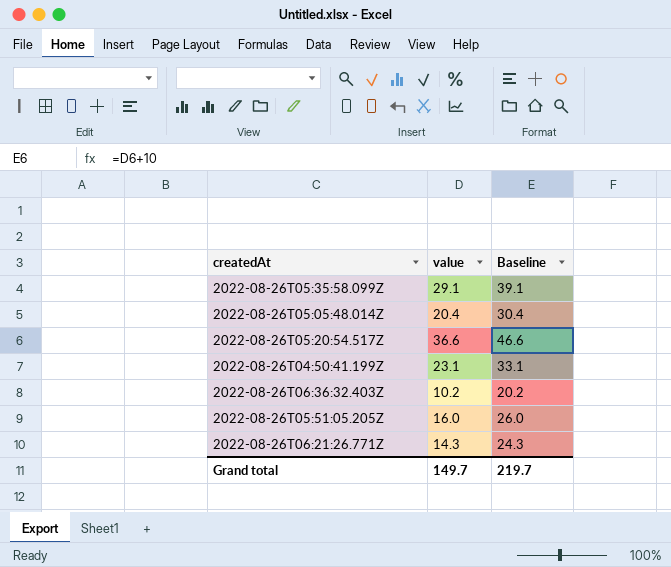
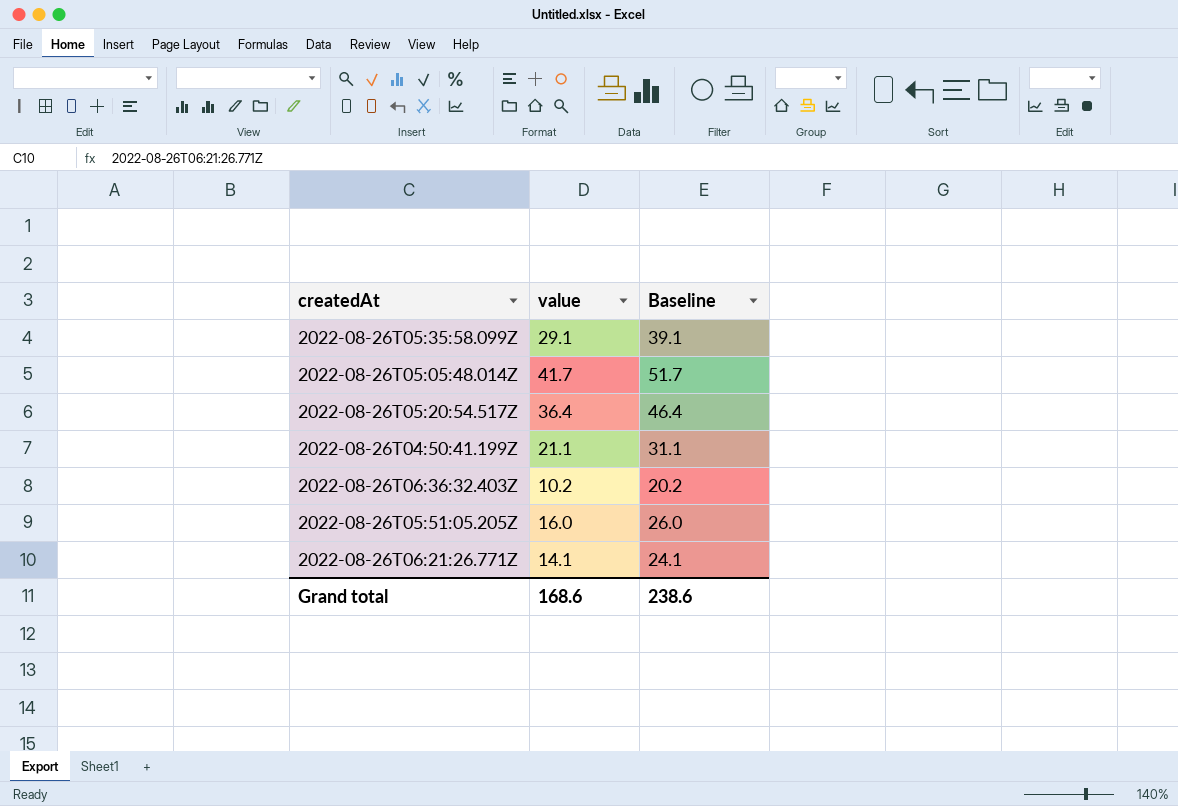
2022-08-26T05:05:48.014Z | value: 20.4 -> 41.7
2022-08-26T05:05:48.014Z | Baseline: 30.4 -> 51.7
2022-08-26T05:20:54.517Z | value: 36.6 -> 36.4
2022-08-26T05:20:54.517Z | Baseline: 46.6 -> 46.4
2022-08-26T04:50:41.199Z | value: 23.1 -> 21.1
2022-08-26T04:50:41.199Z | Baseline: 33.1 -> 31.1
2022-08-26T06:21:26.771Z | value: 14.3 -> 14.1
2022-08-26T06:21:26.771Z | Baseline: 24.3 -> 24.1
Grand total | value: 149.7 -> 168.6
Grand total | Baseline: 219.7 -> 238.6

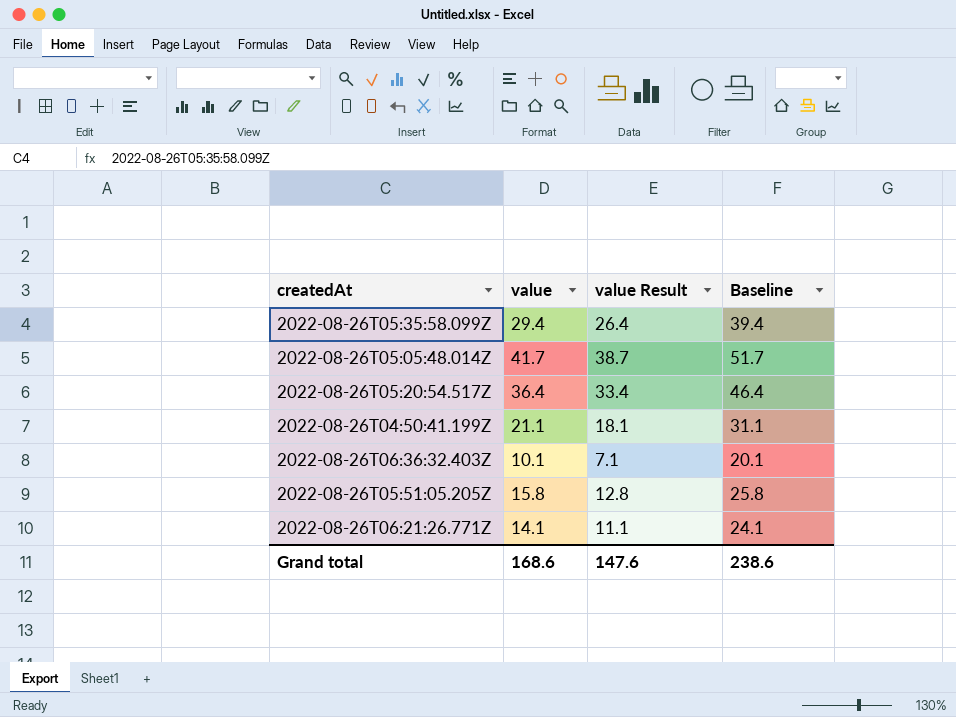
column value Result | formula: none -> [value] - 3
2022-08-26T05:35:58.099Z | value: 29.1 -> 29.4
2022-08-26T05:35:58.099Z | Baseline: 39.1 -> 39.4
2022-08-26T06:36:32.403Z | value: 10.2 -> 10.1
2022-08-26T06:36:32.403Z | Baseline: 20.2 -> 20.1
2022-08-26T05:51:05.205Z | value: 16.0 -> 15.8
2022-08-26T05:51:05.205Z | Baseline: 26.0 -> 25.8

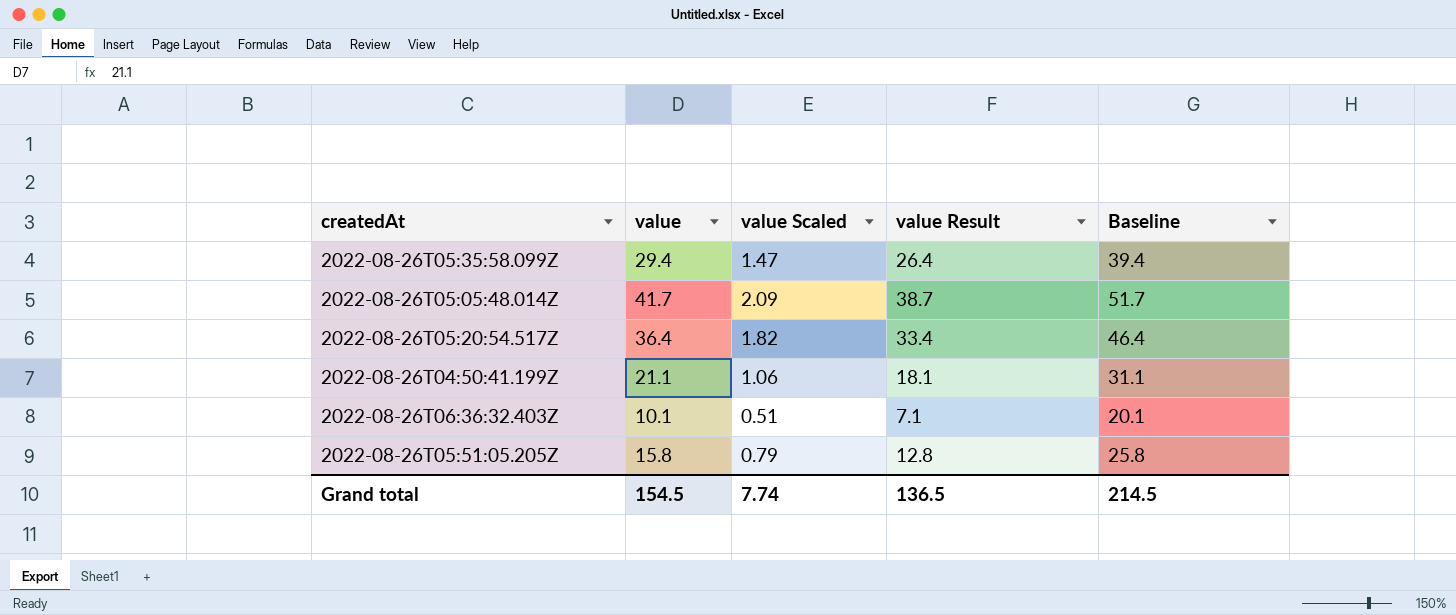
column value Scaled | formula: none -> [value] * 0.05
row 2022-08-26T06:21:26.771Z: 14.1 | 11.1 | 24.1 -> none
Grand total | value: 168.6 -> 154.5
Grand total | value Result: 147.6 -> 136.5
Grand total | Baseline: 238.6 -> 214.5

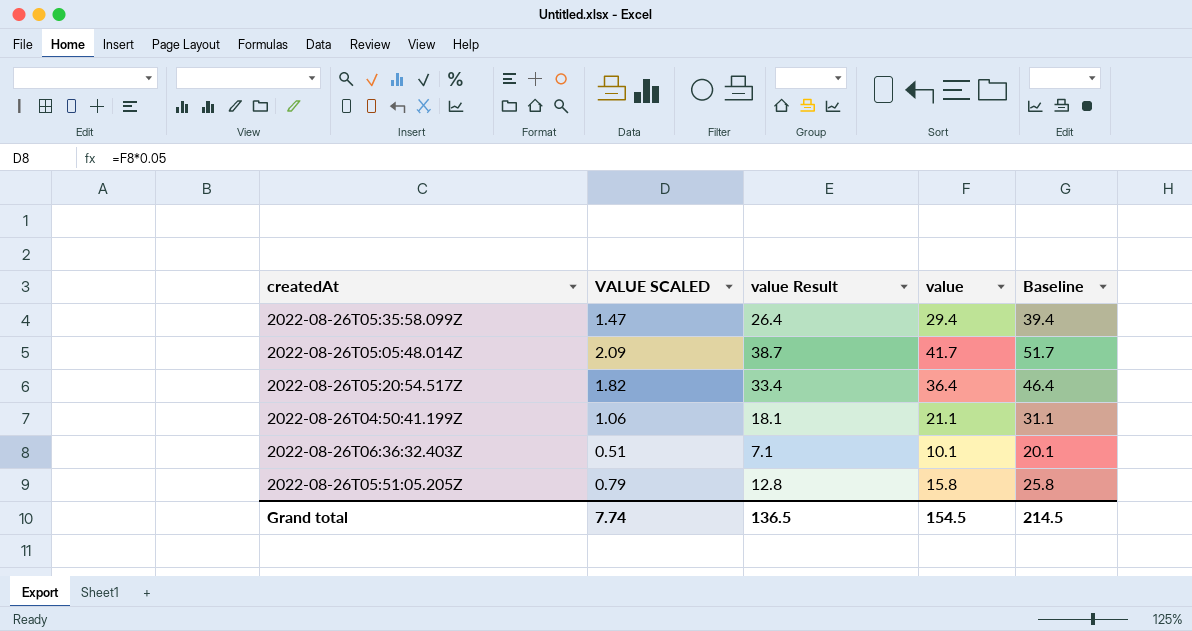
column name: value Scaled -> VALUE SCALED
column value | position: 2 -> 4

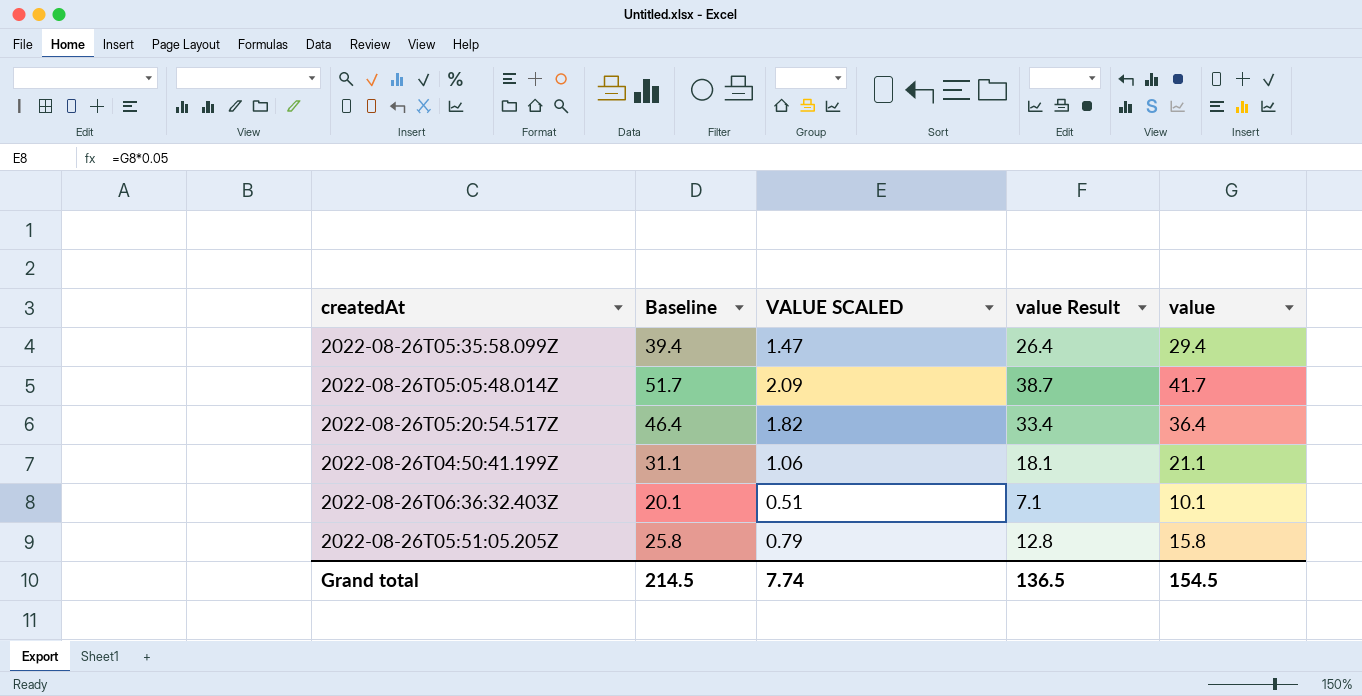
column Baseline | position: 5 -> 2

